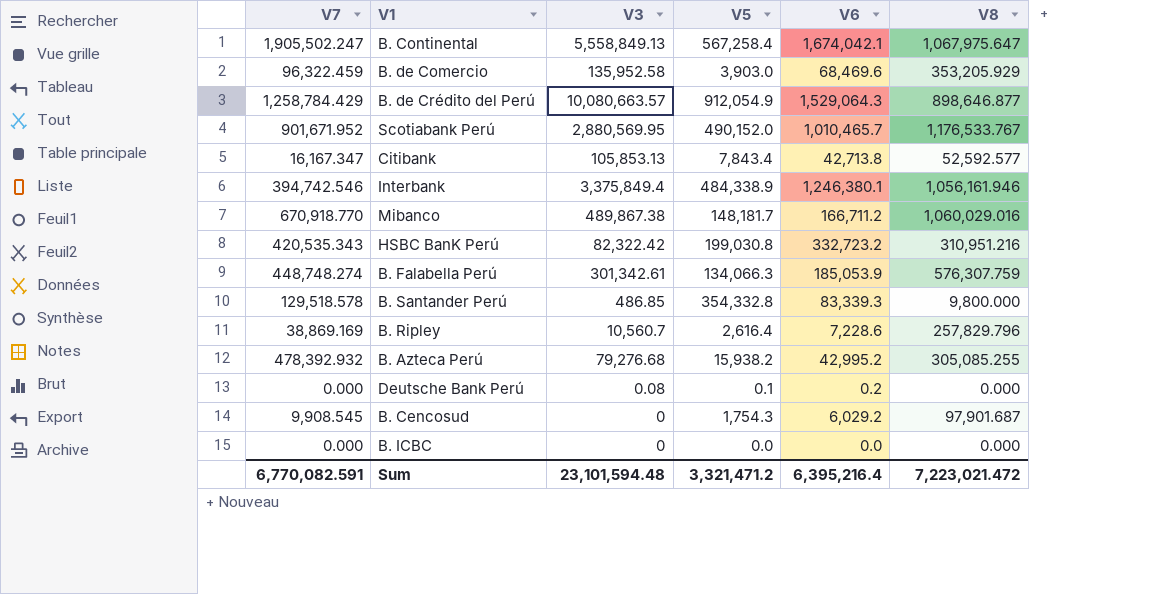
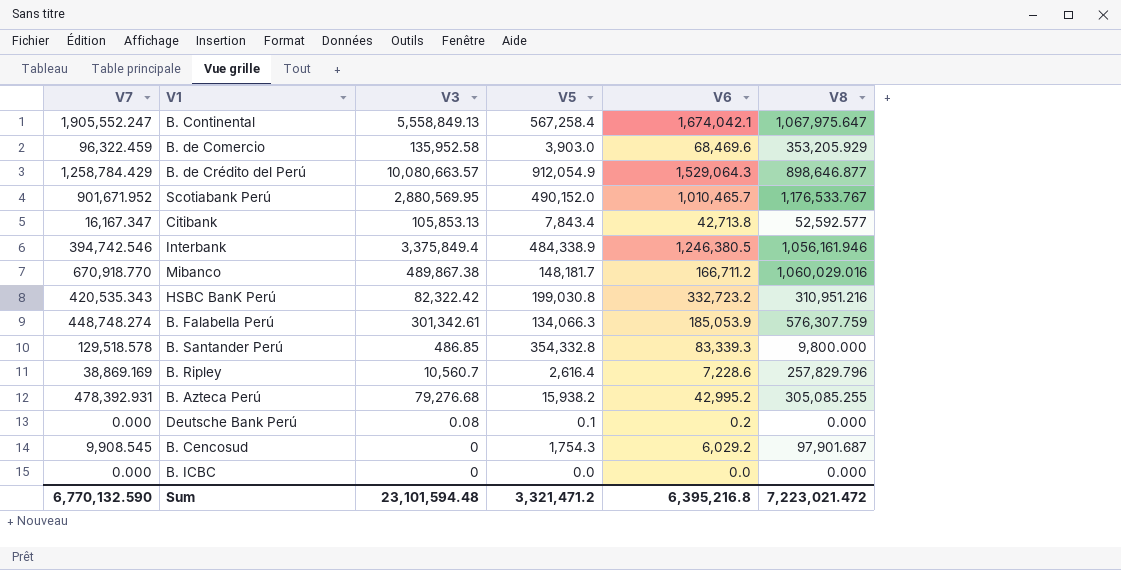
B. Continental | V7: 1,905,502.247 -> 1,905,552.247
Interbank | V6: 1,246,380.1 -> 1,246,380.5
B. Azteca Perú | V7: 478,392.932 -> 478,392.931
Sum | V7: 6,770,082.591 -> 6,770,132.590
Sum | V6: 6,395,216.4 -> 6,395,216.8

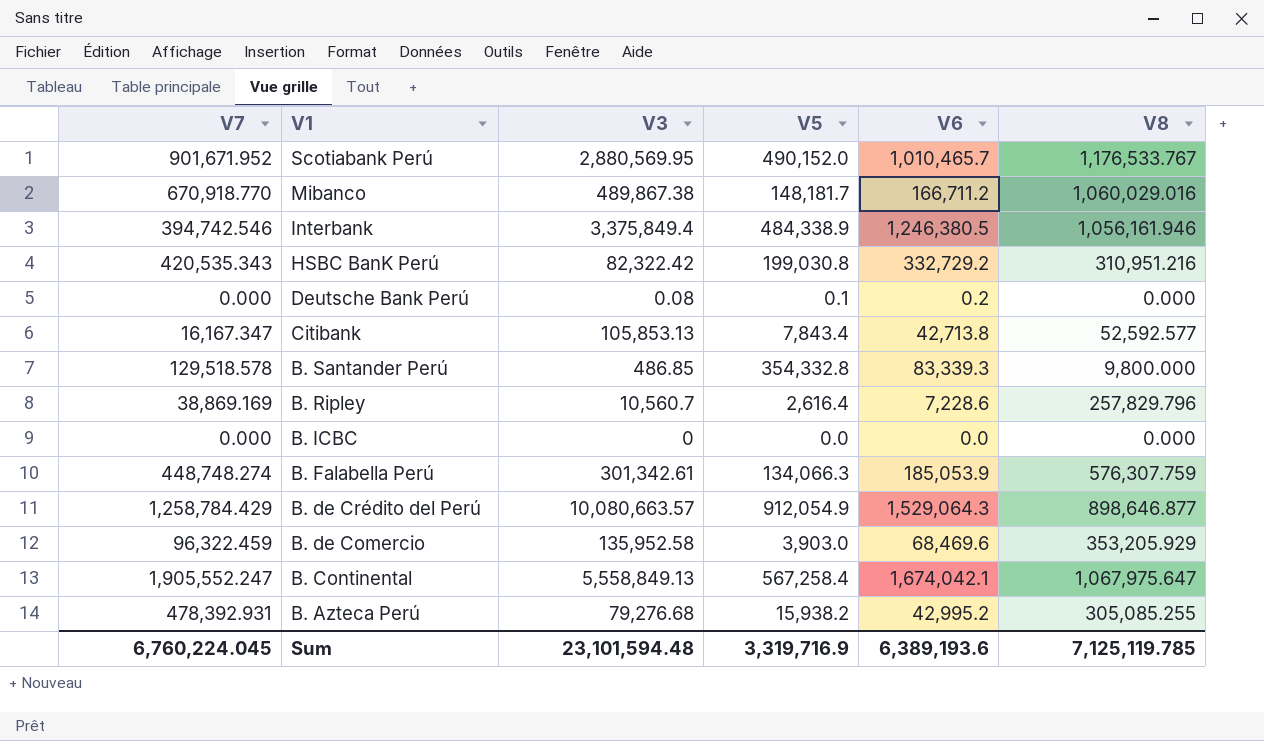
row order: none -> V1 descending
row B. Cencosud: 9,908.545 | 0 | 1,754.3 | 6,029.2 | 97,901.687 -> none
HSBC BanK Perú | V6: 332,723.2 -> 332,729.2
Sum | V7: 6,770,132.590 -> 6,760,224.045
Sum | V5: 3,321,471.2 -> 3,319,716.9
Sum | V6: 6,395,216.8 -> 6,389,193.6
Sum | V8: 7,223,021.472 -> 7,125,119.785

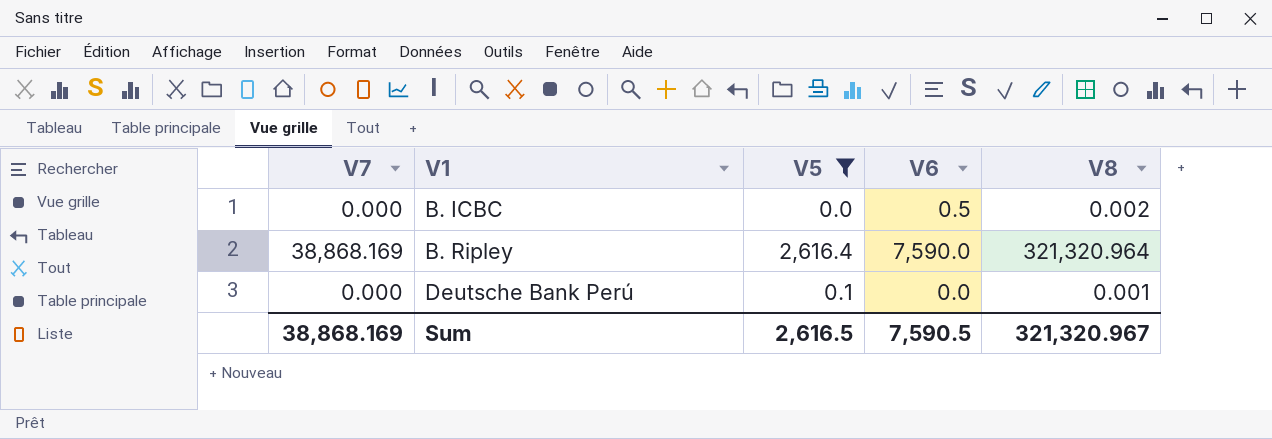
filter: none -> V5 <= 2,616.4
row order: V1 descending -> V1 ascending
column V3 | position: 3 -> none
B. ICBC | V6: 0.0 -> 0.5
B. ICBC | V8: 0.000 -> 0.002
B. Ripley | V7: 38,869.169 -> 38,868.169
B. Ripley | V6: 7,228.6 -> 7,590.0
B. Ripley | V8: 257,829.796 -> 321,320.964
Deutsche Bank Perú | V6: 0.2 -> 0.0
Deutsche Bank Perú | V8: 0.000 -> 0.001
Sum | V7: 6,760,224.045 -> 38,868.169
Sum | V5: 3,319,716.9 -> 2,616.5
Sum | V6: 6,389,193.6 -> 7,590.5
Sum | V8: 7,125,119.785 -> 321,320.967

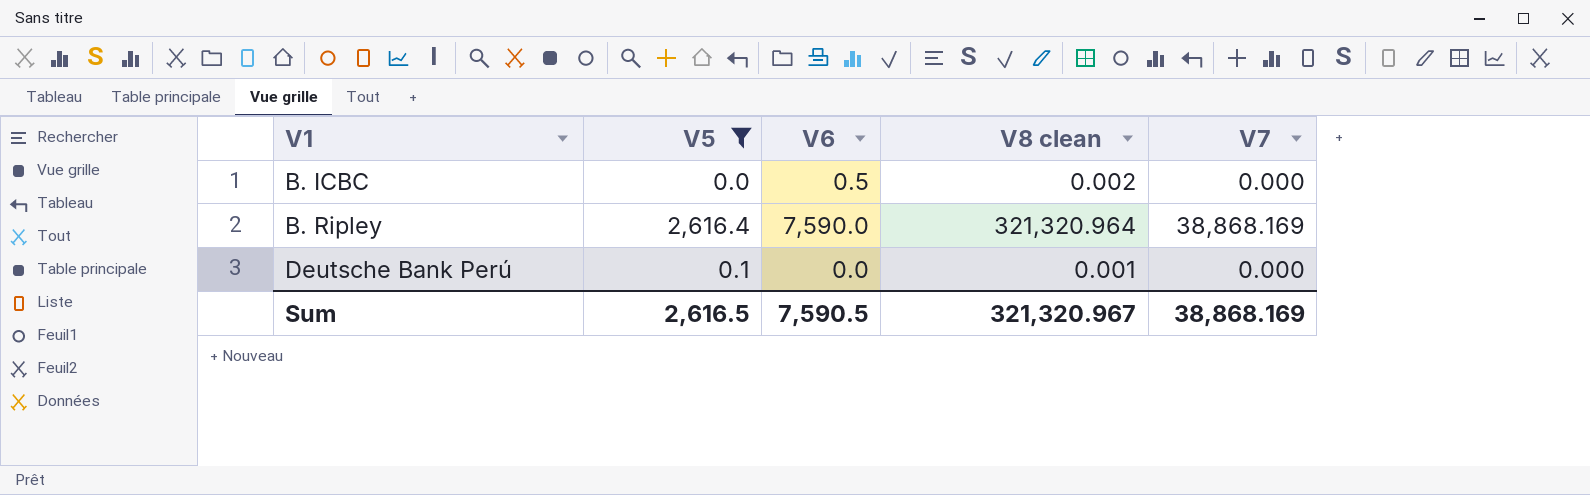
column name: V8 -> V8 clean
column V7 | position: 1 -> 5

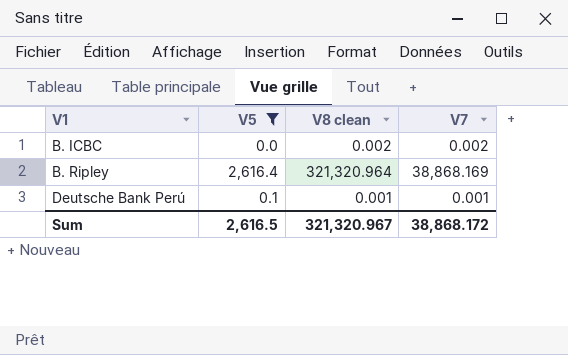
column V6 | position: 3 -> none
B. ICBC | V7: 0.000 -> 0.002
Deutsche Bank Perú | V7: 0.000 -> 0.001
Sum | V7: 38,868.169 -> 38,868.172

